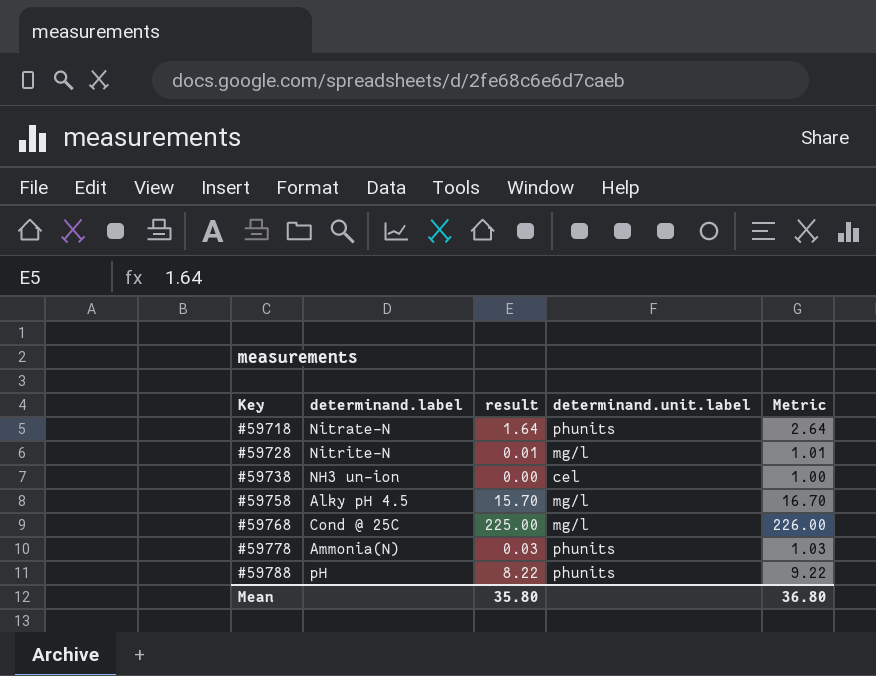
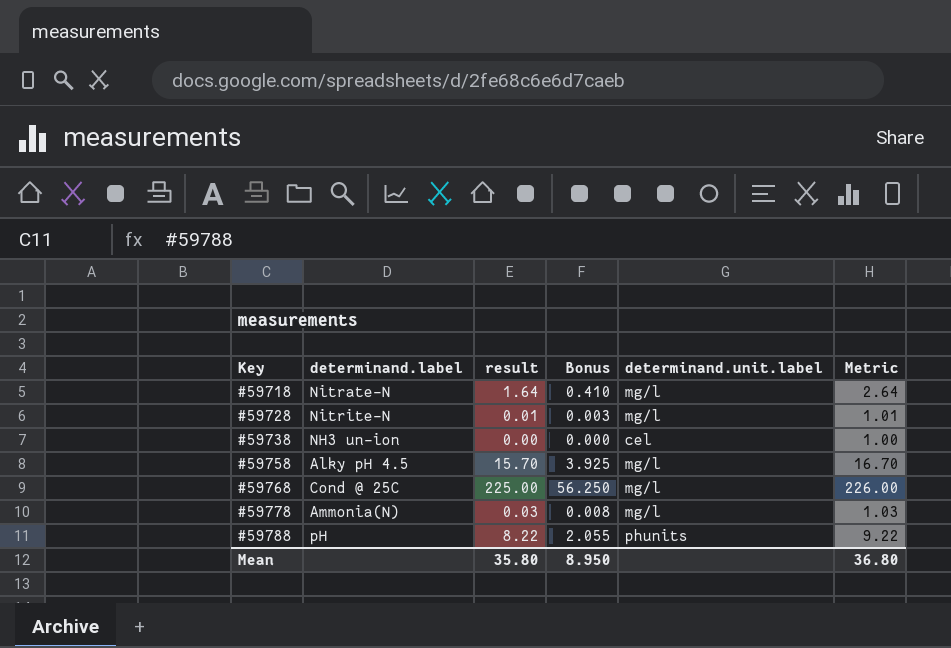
column Bonus | formula: none -> [result] * 0.25
#59718 | determinand.unit.label: phunits -> mg/l
#59778 | determinand.unit.label: phunits -> mg/l

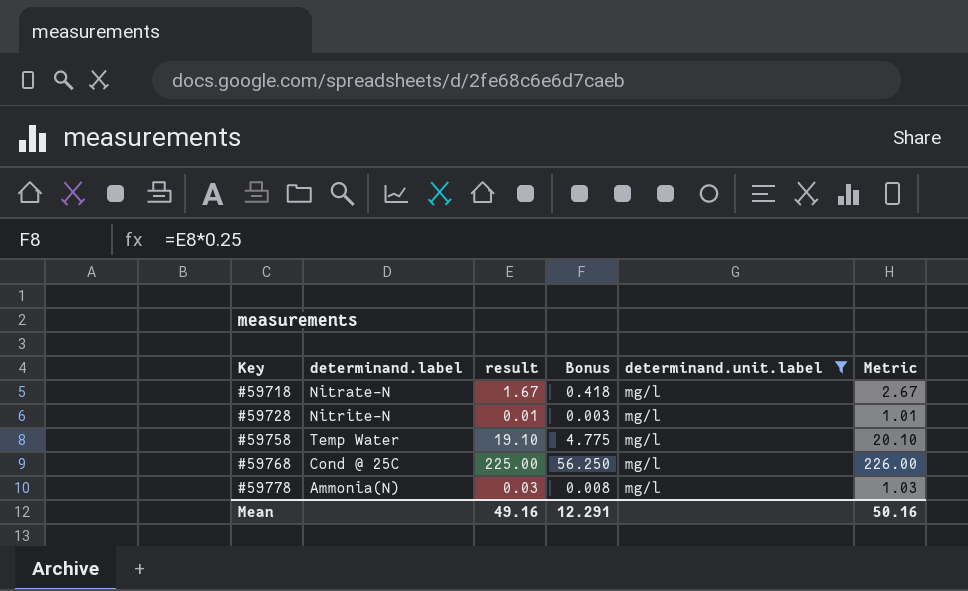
filter: none -> determinand.unit.label = mg/l
#59718 | result: 1.64 -> 1.67
#59718 | Bonus: 0.410 -> 0.418
#59718 | Metric: 2.64 -> 2.67
#59758 | determinand.label: Alky pH 4.5 -> Temp Water
#59758 | result: 15.70 -> 19.10
#59758 | Bonus: 3.925 -> 4.775
#59758 | Metric: 16.70 -> 20.10
Mean | result: 35.80 -> 49.16
Mean | Bonus: 8.950 -> 12.291
Mean | Metric: 36.80 -> 50.16

